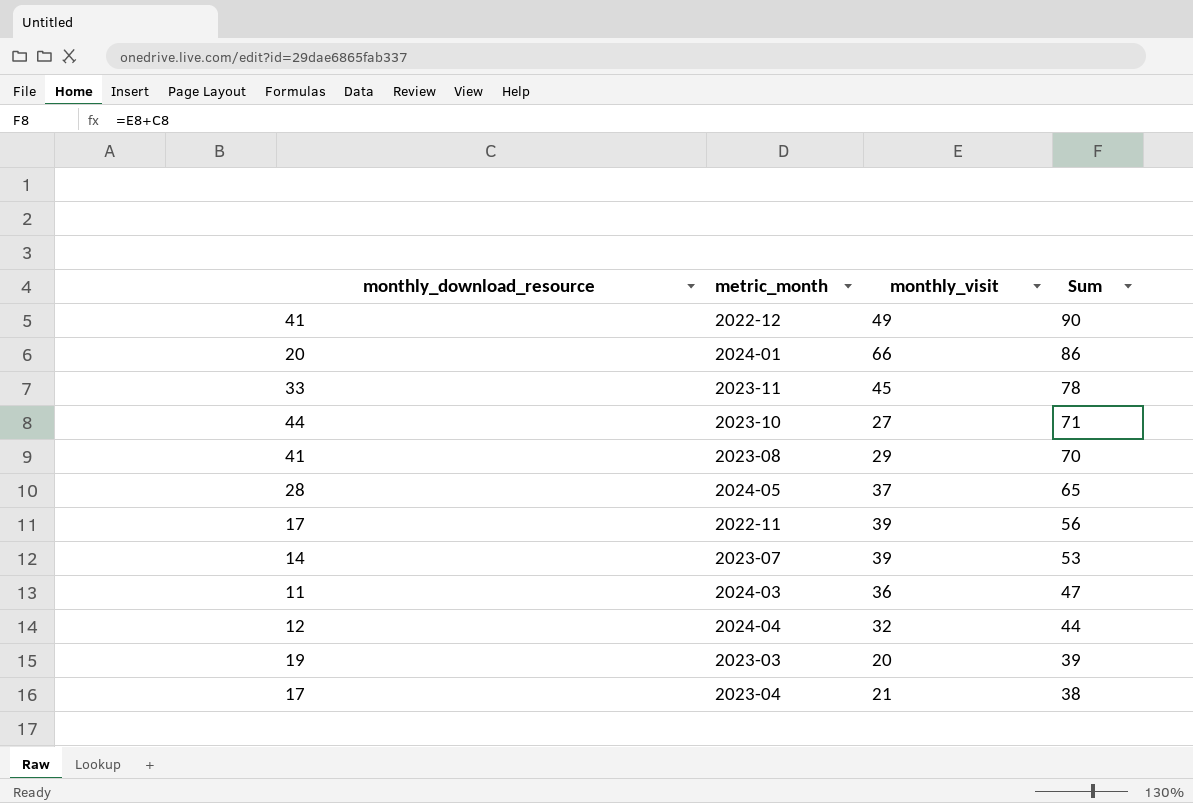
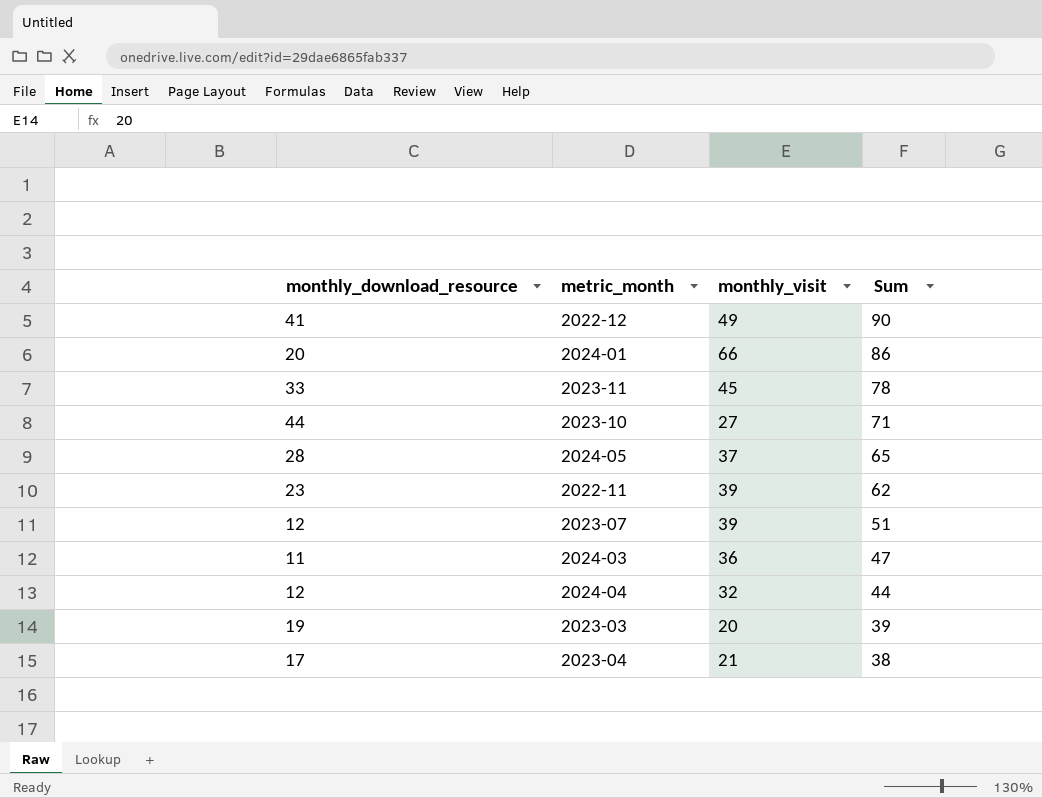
row 2023-08: 41 | 29 | 70 -> none
2022-11 | monthly_download_resource: 17 -> 23
2022-11 | Sum: 56 -> 62
2023-07 | monthly_download_resource: 14 -> 12
2023-07 | Sum: 53 -> 51

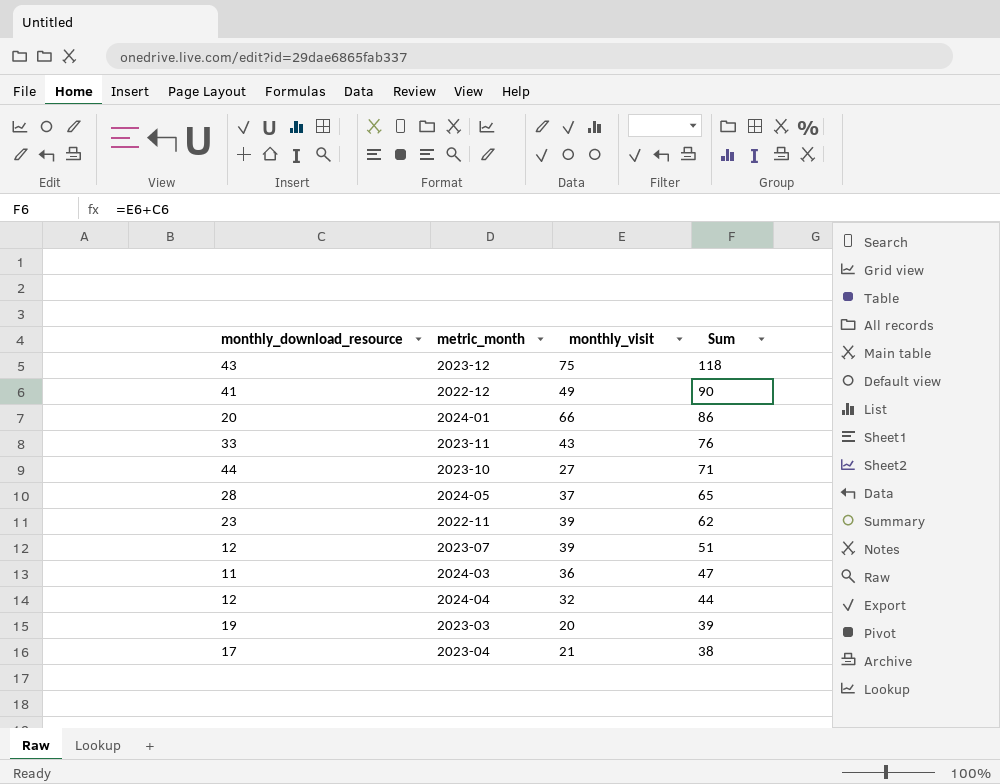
row 2023-12: none -> 43 | 75 | 118
2023-11 | monthly_visit: 45 -> 43
2023-11 | Sum: 78 -> 76

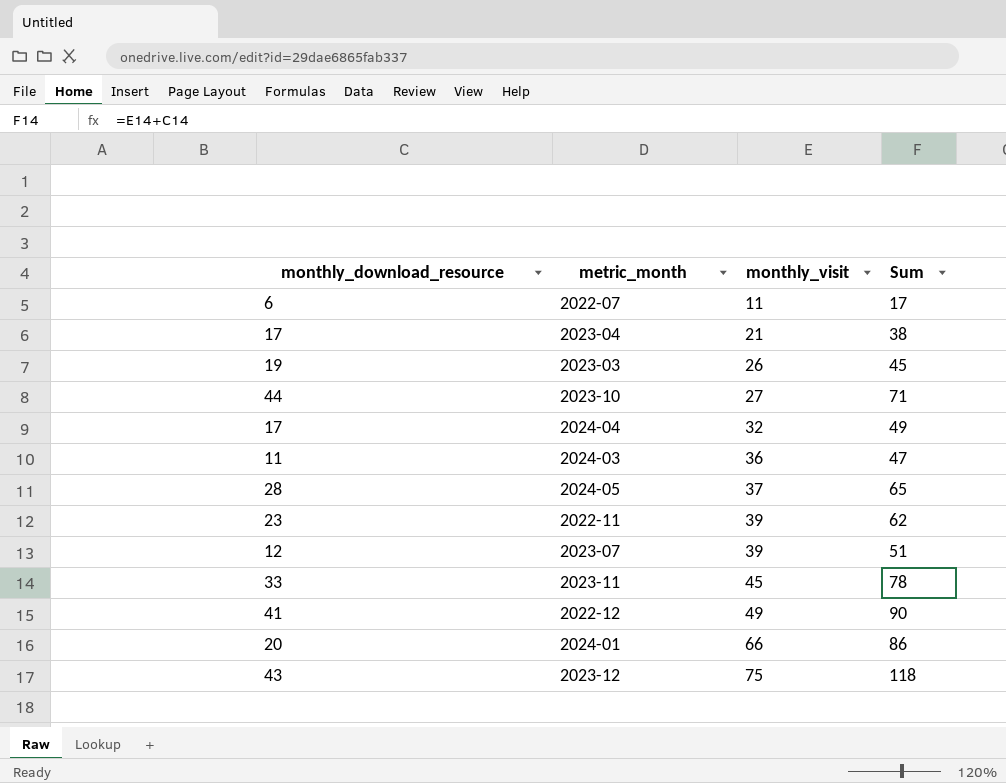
row order: Sum descending -> monthly_visit ascending
row 2022-07: none -> 6 | 11 | 17
2023-03 | monthly_visit: 20 -> 26
2023-03 | Sum: 39 -> 45
2024-04 | monthly_download_resource: 12 -> 17
2024-04 | Sum: 44 -> 49
2023-11 | monthly_visit: 43 -> 45
2023-11 | Sum: 76 -> 78

